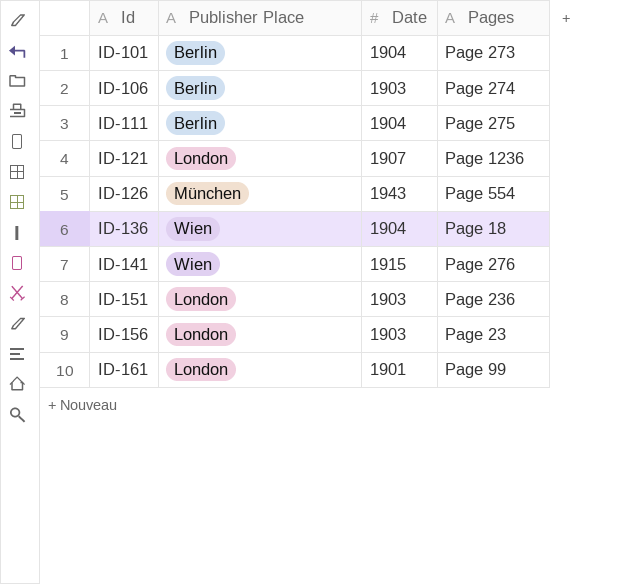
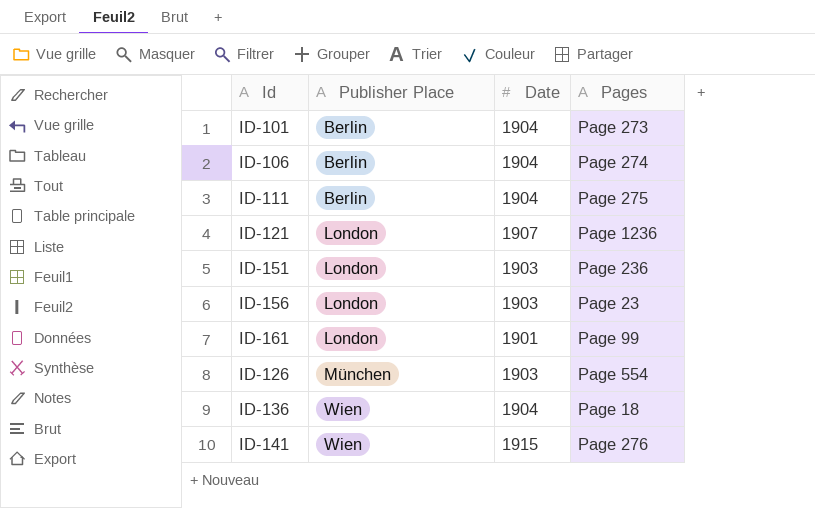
row order: Id ascending -> Publisher Place ascending
ID-106 | Date: 1903 -> 1904
ID-126 | Date: 1943 -> 1903

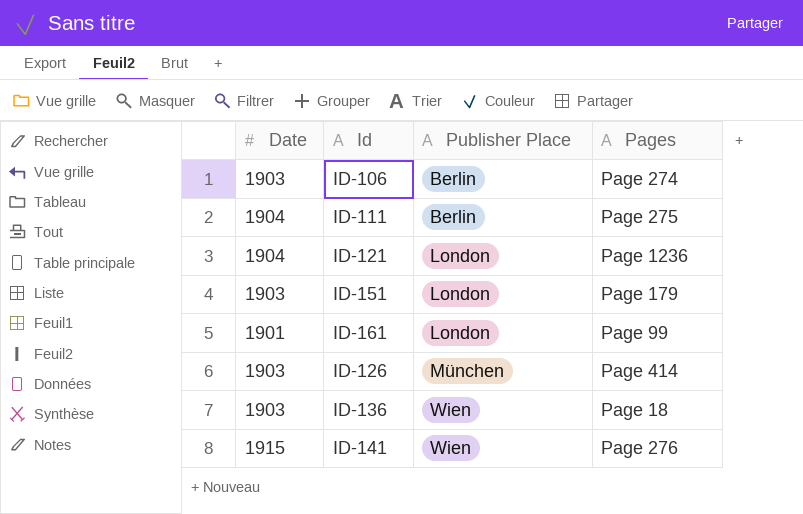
column Date | position: 3 -> 1
row ID-101: Berlin | 1904 | Page 273 -> none
row ID-156: London | 1903 | Page 23 -> none
ID-106 | Date: 1904 -> 1903
ID-121 | Date: 1907 -> 1904
ID-151 | Pages: Page 236 -> Page 179
ID-126 | Pages: Page 554 -> Page 414
ID-136 | Date: 1904 -> 1903

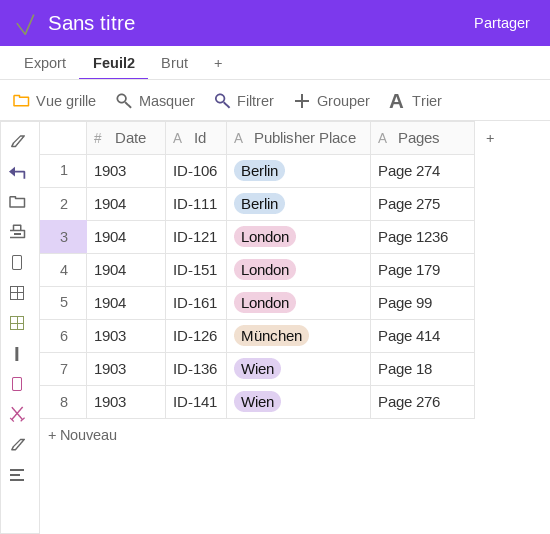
ID-151 | Date: 1903 -> 1904
ID-161 | Date: 1901 -> 1904
ID-141 | Date: 1915 -> 1903

